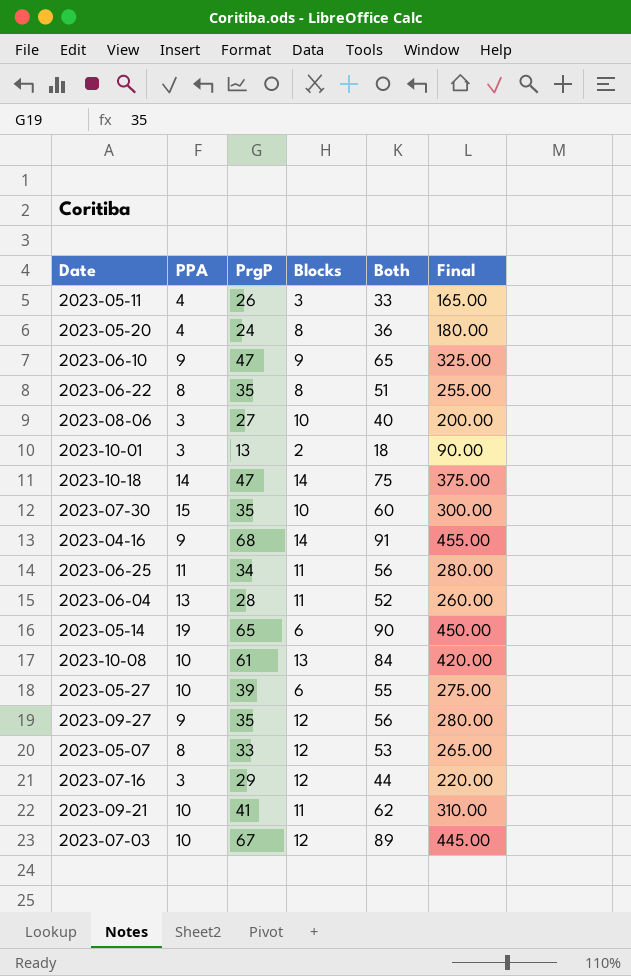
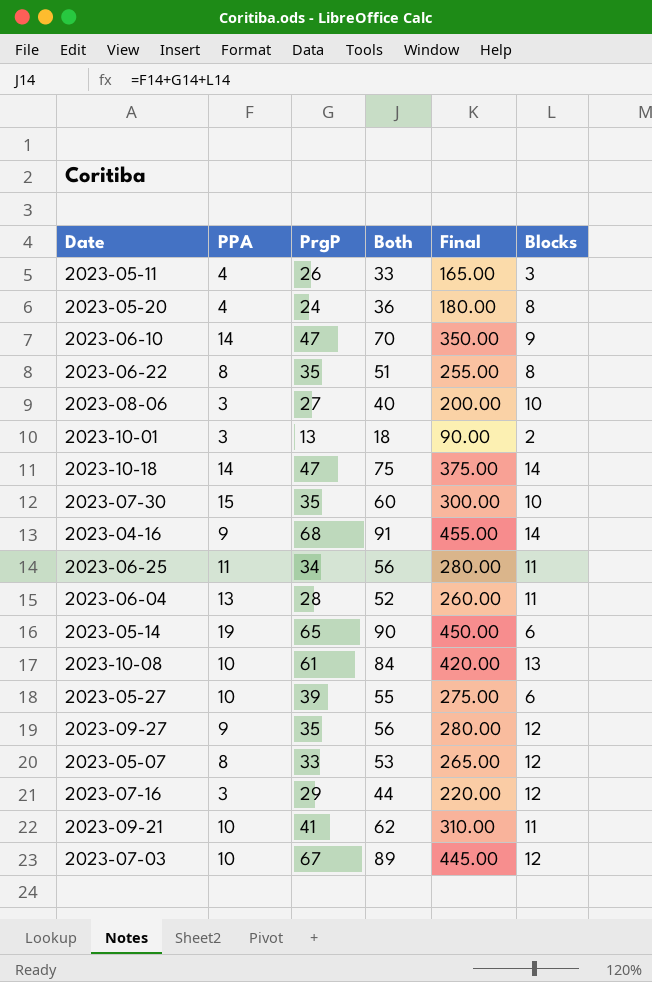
column Blocks | position: 4 -> 6
2023-06-10 | PPA: 9 -> 14
2023-06-10 | Both: 65 -> 70
2023-06-10 | Final: 325.00 -> 350.00

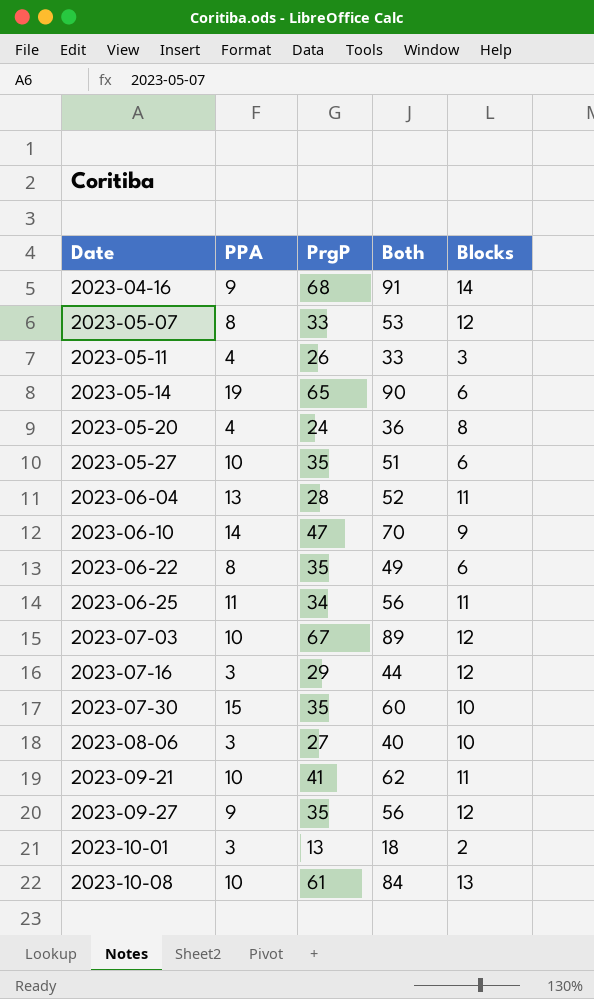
row order: none -> Date ascending
column Final | formula: [Both] * 5 -> none
row 2023-10-18: 14 | 47 | 75 | 375.00 | 14 -> none
2023-05-27 | PrgP: 39 -> 35
2023-05-27 | Both: 55 -> 51
2023-06-22 | Both: 51 -> 49
2023-06-22 | Blocks: 8 -> 6

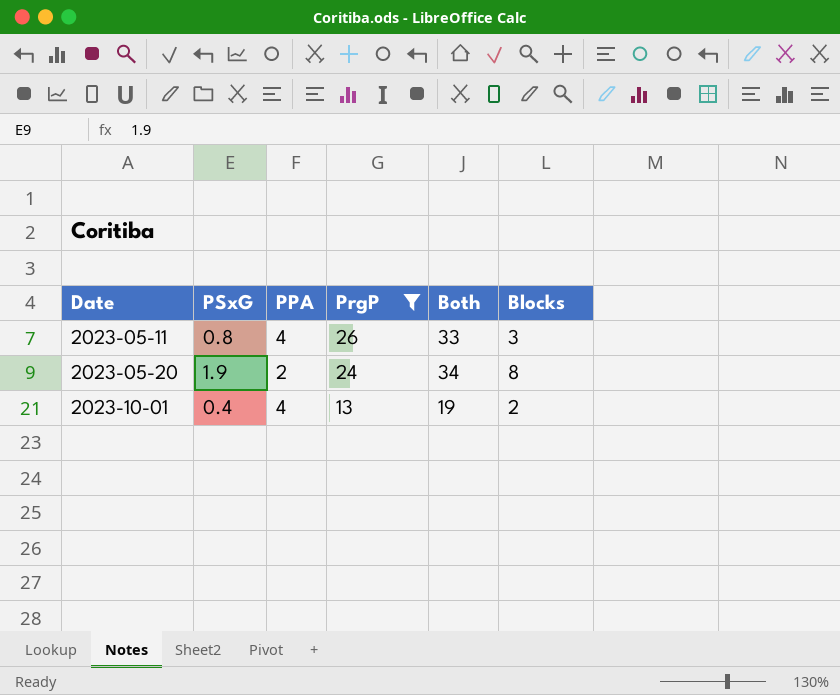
filter: none -> PrgP <= 26
column PSxG | position: none -> 2
2023-05-20 | PPA: 4 -> 2
2023-05-20 | Both: 36 -> 34
2023-10-01 | PPA: 3 -> 4
2023-10-01 | Both: 18 -> 19

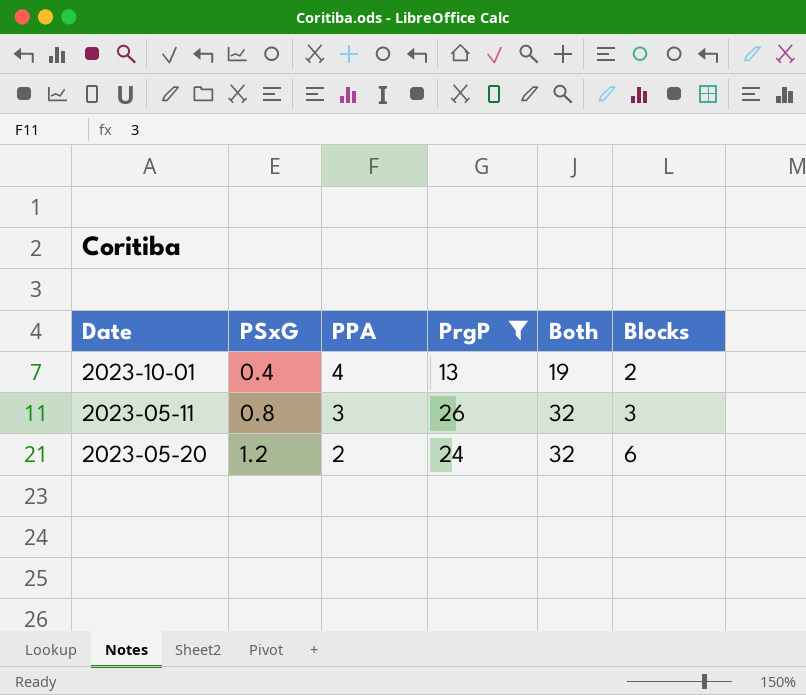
row order: Date ascending -> PSxG ascending
2023-05-11 | PPA: 4 -> 3
2023-05-11 | Both: 33 -> 32
2023-05-20 | PSxG: 1.9 -> 1.2
2023-05-20 | Both: 34 -> 32
2023-05-20 | Blocks: 8 -> 6

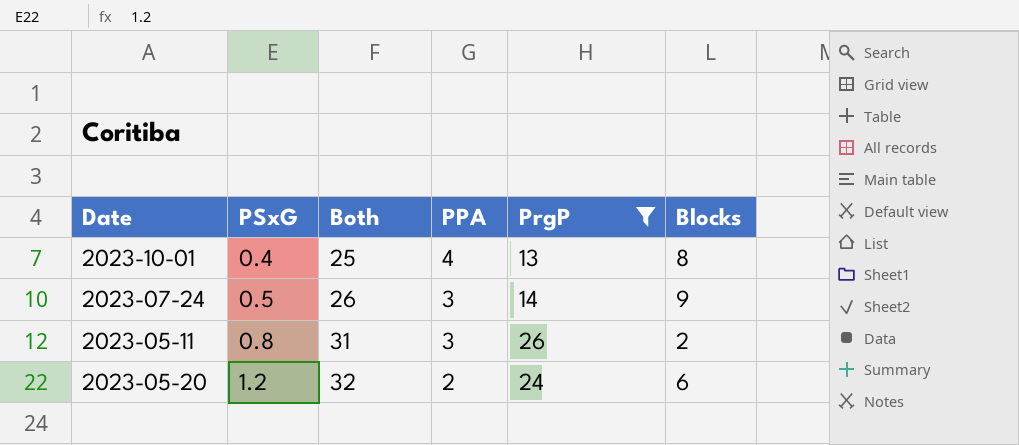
column Both | position: 5 -> 3
2023-10-01 | Both: 19 -> 25
2023-10-01 | Blocks: 2 -> 8
row 2023-07-24: none -> 0.5 | 26 | 3 | 14 | 9
2023-05-11 | Both: 32 -> 31
2023-05-11 | Blocks: 3 -> 2

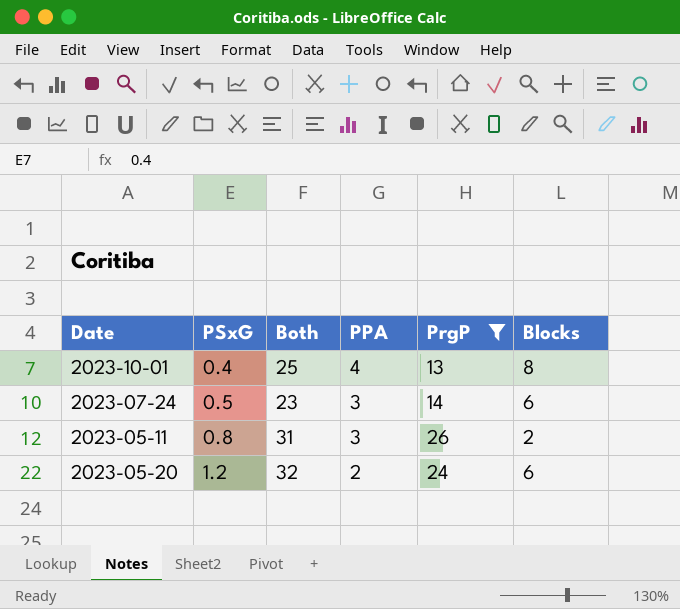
2023-07-24 | Both: 26 -> 23
2023-07-24 | Blocks: 9 -> 6

